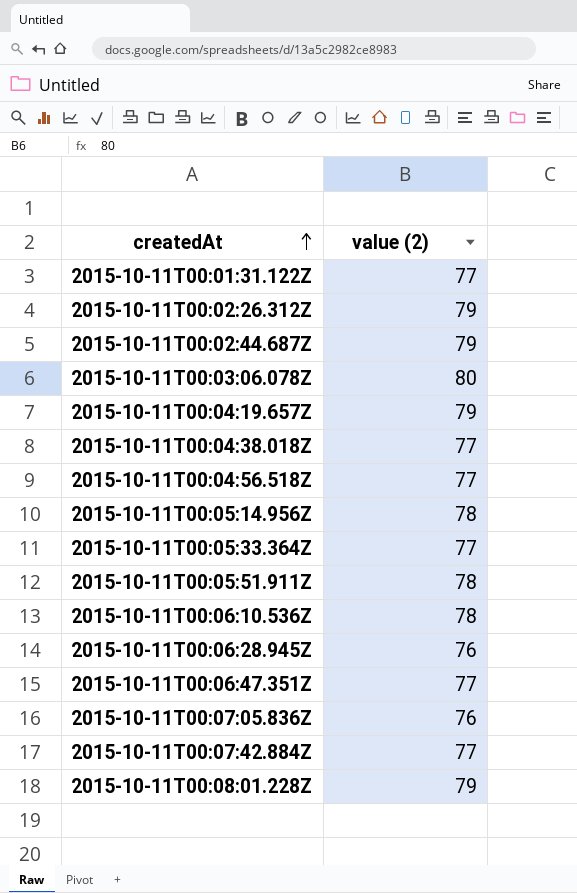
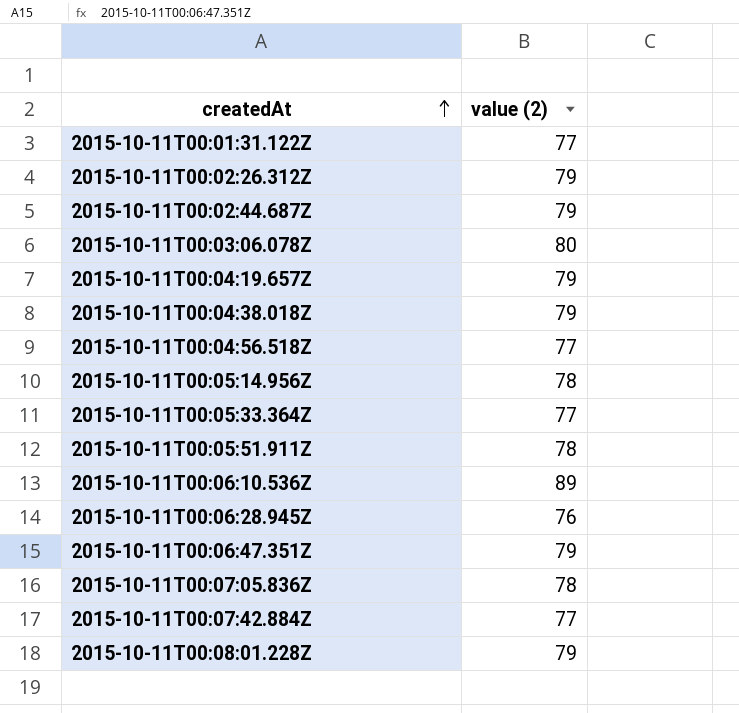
2015-10-11T00:04:38.018Z | value (2): 77 -> 79
2015-10-11T00:06:10.536Z | value (2): 78 -> 89
2015-10-11T00:06:47.351Z | value (2): 77 -> 79
2015-10-11T00:07:05.836Z | value (2): 76 -> 78

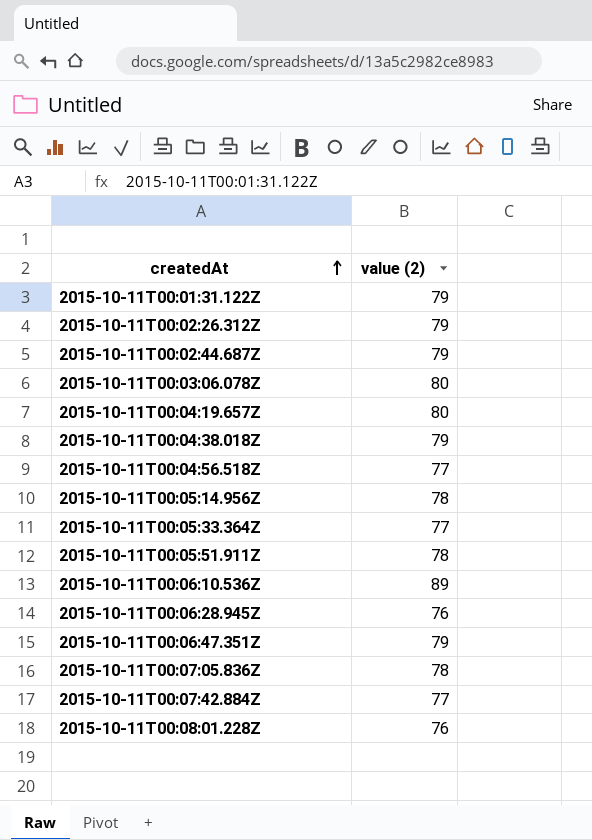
2015-10-11T00:01:31.122Z | value (2): 77 -> 79
2015-10-11T00:04:19.657Z | value (2): 79 -> 80
2015-10-11T00:08:01.228Z | value (2): 79 -> 76

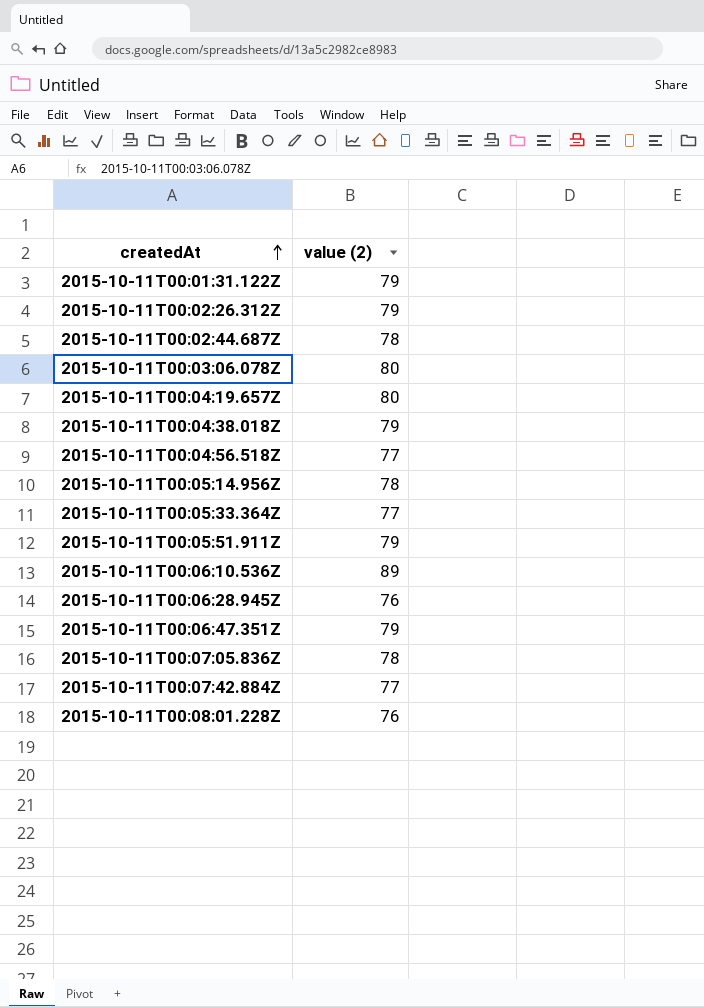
2015-10-11T00:02:44.687Z | value (2): 79 -> 78
2015-10-11T00:05:51.911Z | value (2): 78 -> 79

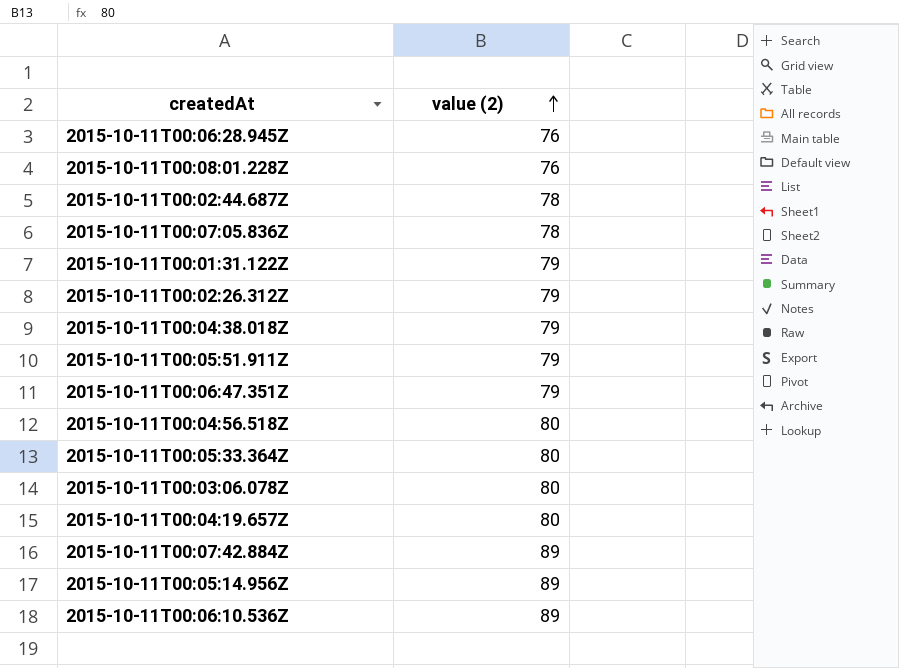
row order: createdAt ascending -> value (2) ascending
2015-10-11T00:04:56.518Z | value (2): 77 -> 80
2015-10-11T00:05:33.364Z | value (2): 77 -> 80
2015-10-11T00:07:42.884Z | value (2): 77 -> 89
2015-10-11T00:05:14.956Z | value (2): 78 -> 89

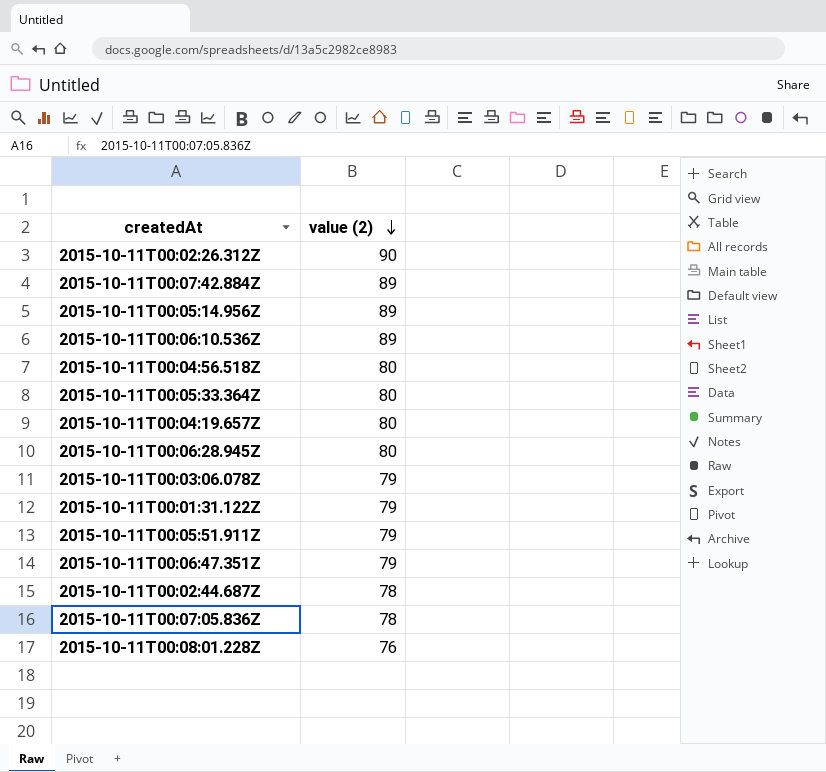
row order: value (2) ascending -> value (2) descending
row 2015-10-11T00:04:38.018Z: 79 -> none
2015-10-11T00:02:26.312Z | value (2): 79 -> 90
2015-10-11T00:06:28.945Z | value (2): 76 -> 80
2015-10-11T00:03:06.078Z | value (2): 80 -> 79

